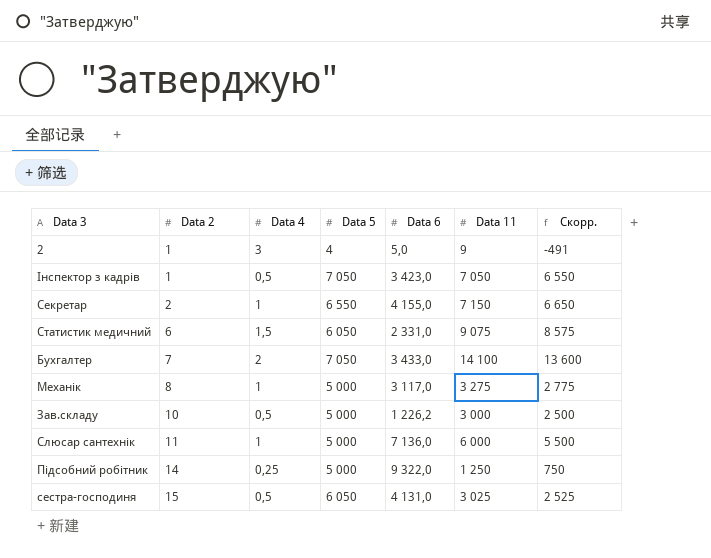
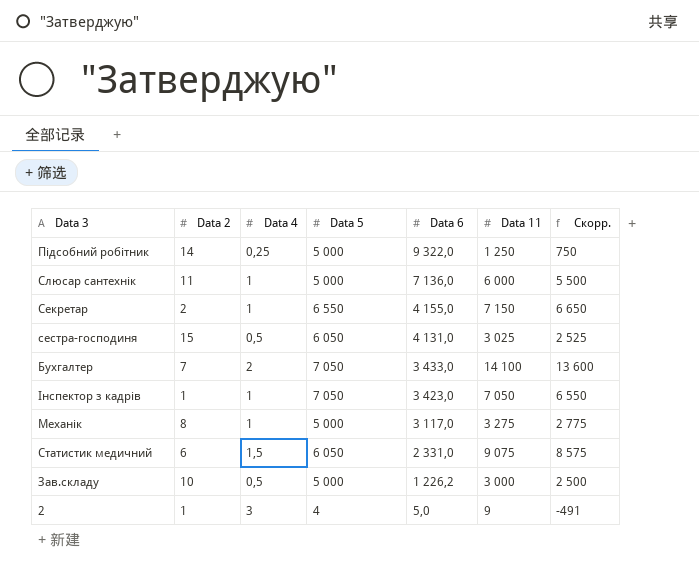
row order: Data 2 ascending -> Data 6 descending
Інспектор з кадрів | Data 4: 0,5 -> 1

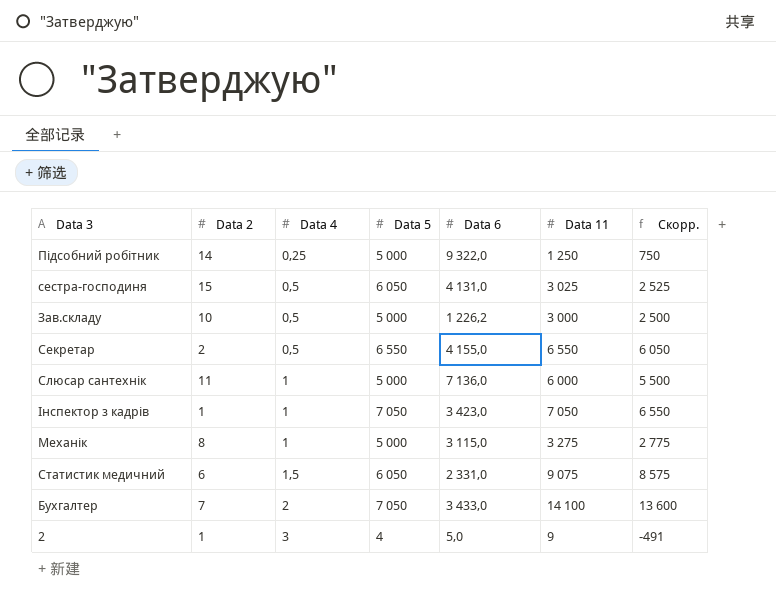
row order: Data 6 descending -> Data 4 ascending
Секретар | Data 4: 1 -> 0,5
Секретар | Data 11: 7 150 -> 6 550
Секретар | Скорр.: 6 650 -> 6 050
Механік | Data 6: 3 117,0 -> 3 115,0

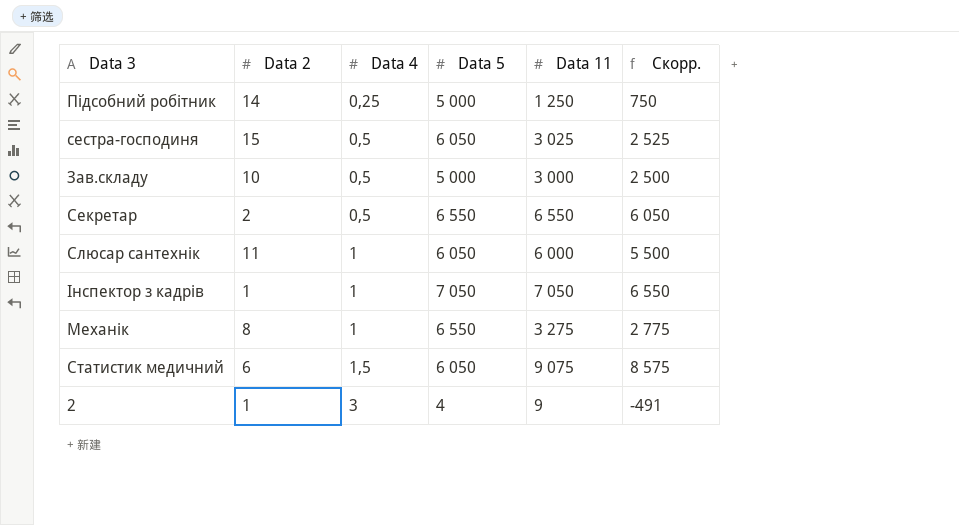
column Data 6 | position: 5 -> none
row Бухгалтер: 7 | 2 | 7 050 | 3 433,0 | 14 100 | 13 600 -> none
Слюсар сантехнік | Data 5: 5 000 -> 6 050
Механік | Data 5: 5 000 -> 6 550

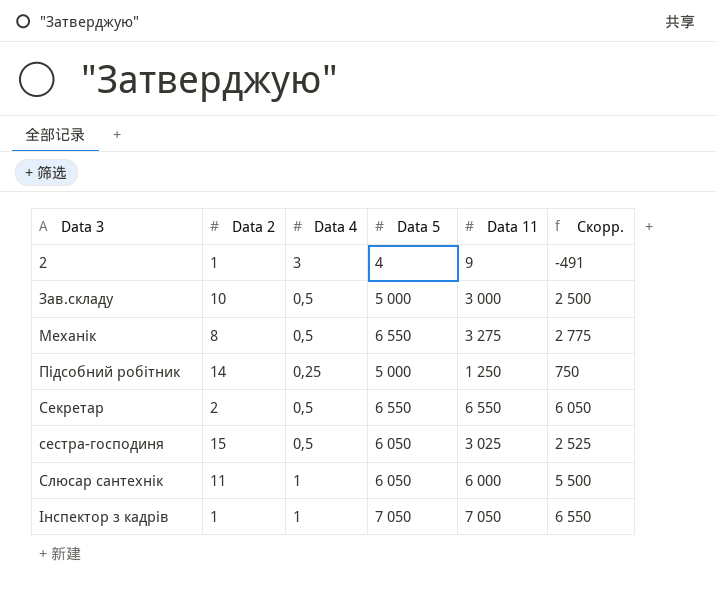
row order: Data 4 ascending -> Data 3 ascending
row Статистик медичний: 6 | 1,5 | 6 050 | 9 075 | 8 575 -> none
Механік | Data 4: 1 -> 0,5

